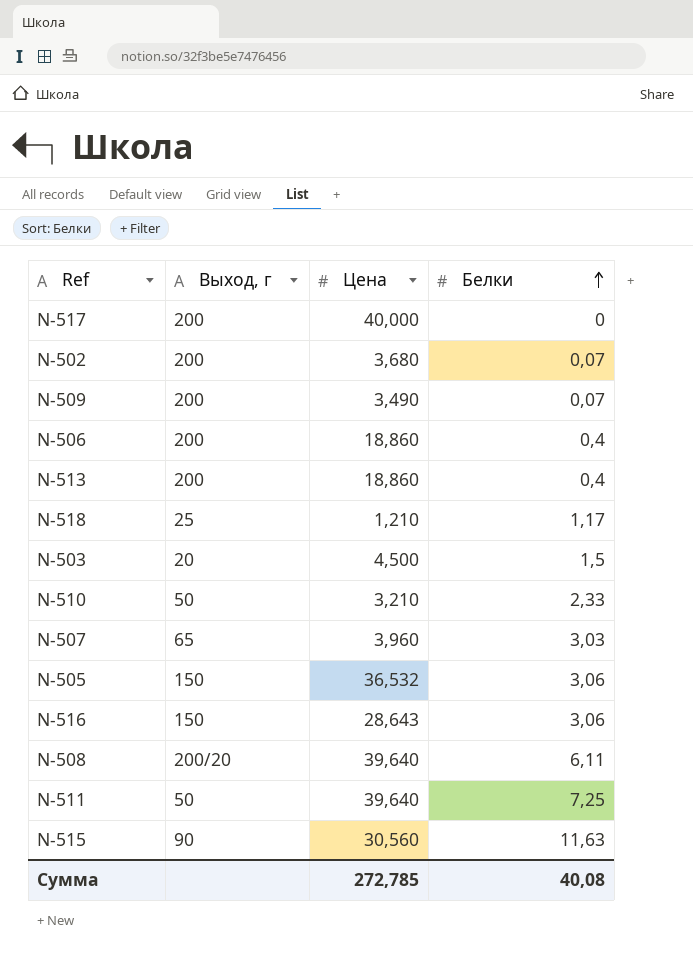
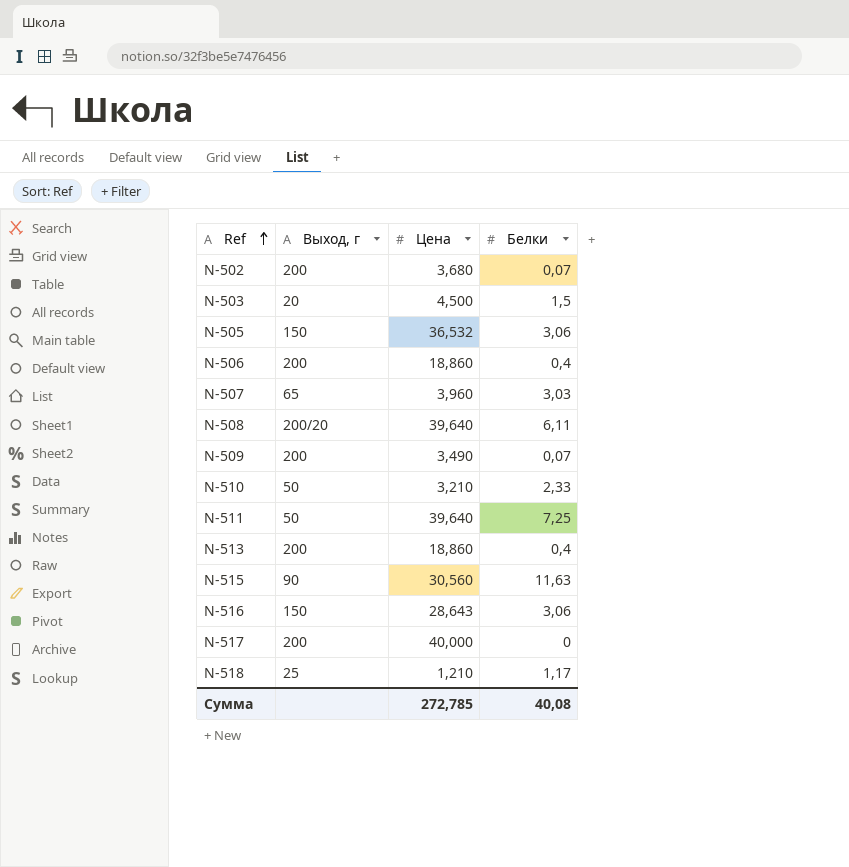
row order: Белки ascending -> Ref ascending

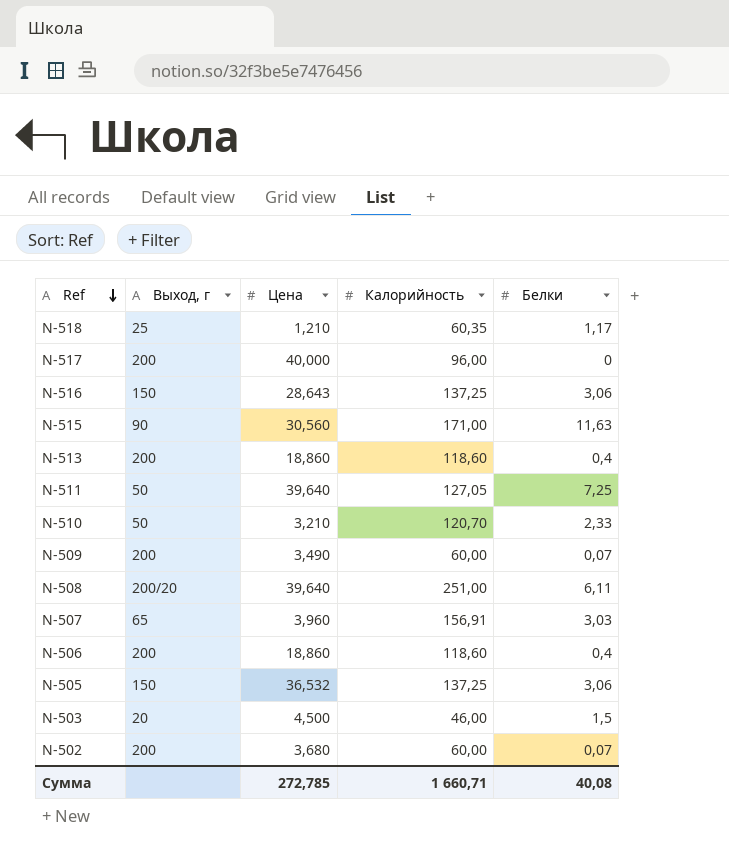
row order: Ref ascending -> Ref descending
column Калорийность | position: none -> 4

